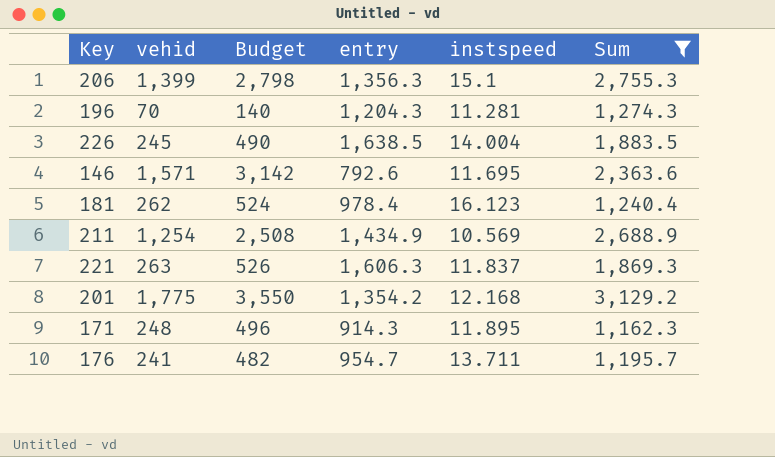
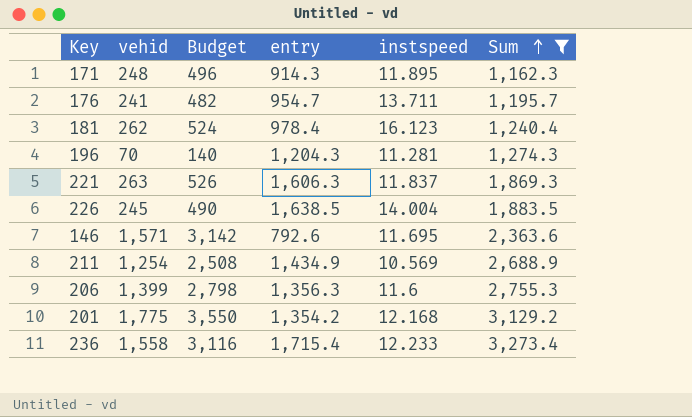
row order: none -> Sum ascending
206 | instspeed: 15.1 -> 11.6
row 236: none -> 1,558 | 3,116 | 1,715.4 | 12.233 | 3,273.4

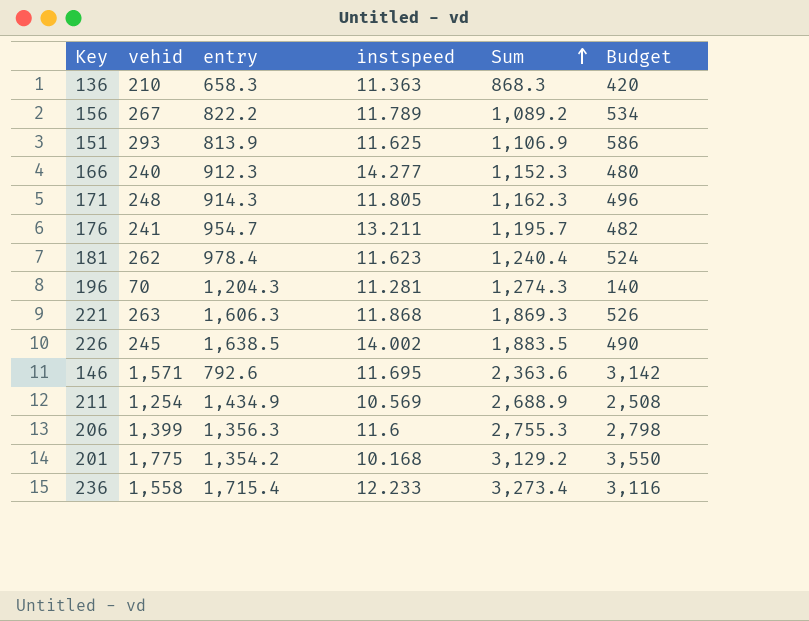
filter: Sum >= 1,162.3 -> none
column Budget | position: 3 -> 6
171 | instspeed: 11.895 -> 11.805
176 | instspeed: 13.711 -> 13.211
181 | instspeed: 16.123 -> 11.623
221 | instspeed: 11.837 -> 11.868
226 | instspeed: 14.004 -> 14.002
201 | instspeed: 12.168 -> 10.168

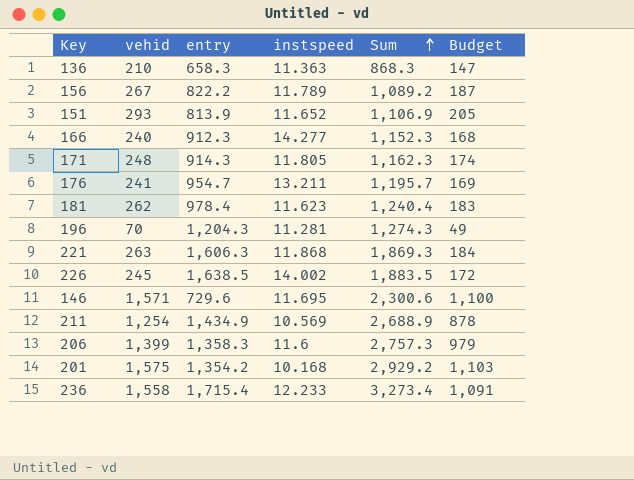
column Budget | formula: [vehid] * 2 -> [vehid] * 0.7
151 | instspeed: 11.625 -> 11.652
146 | entry: 792.6 -> 729.6
146 | Sum: 2,363.6 -> 2,300.6
206 | entry: 1,356.3 -> 1,358.3
206 | Sum: 2,755.3 -> 2,757.3
201 | vehid: 1,775 -> 1,575
201 | Sum: 3,129.2 -> 2,929.2

